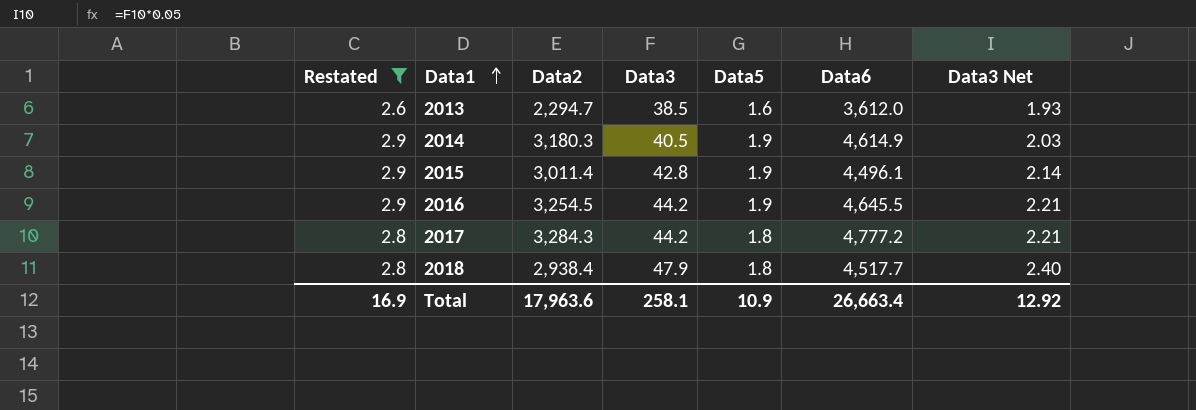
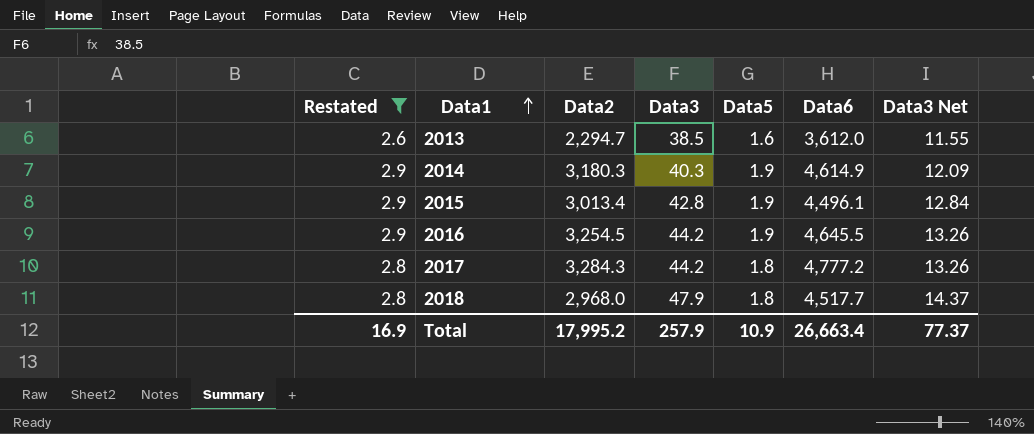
column Data3 Net | formula: [Data3] * 0.05 -> [Data3] * 0.3
2014 | Data3: 40.5 -> 40.3
2015 | Data2: 3,011.4 -> 3,013.4
2018 | Data2: 2,938.4 -> 2,968.0
Total | Data2: 17,963.6 -> 17,995.2
Total | Data3: 258.1 -> 257.9
Total | Data3 Net: 12.92 -> 77.37

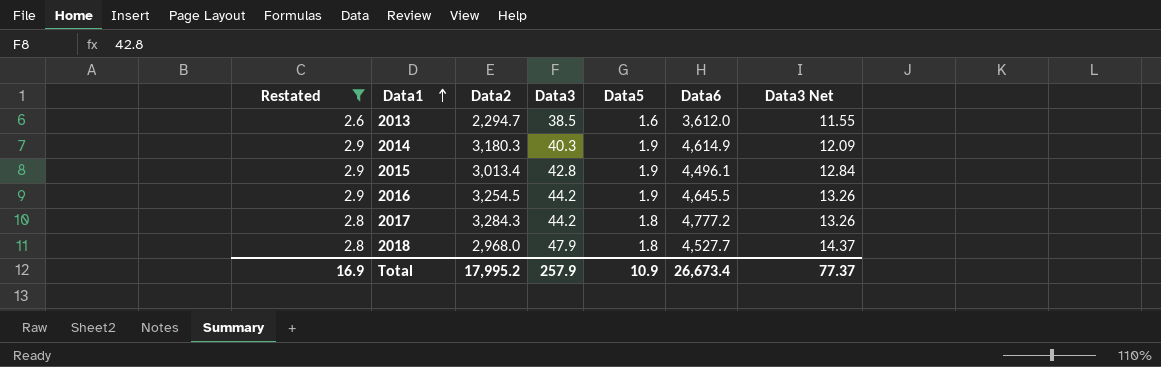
2018 | Data6: 4,517.7 -> 4,527.7
Total | Data6: 26,663.4 -> 26,673.4

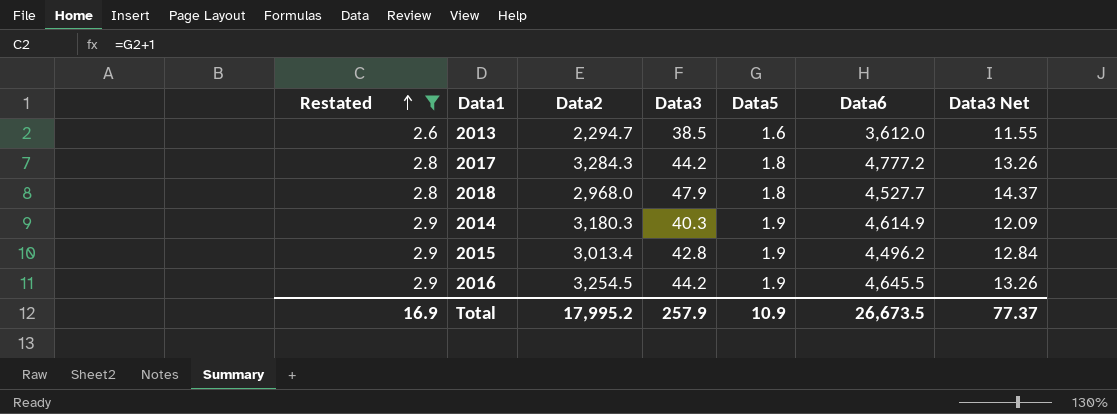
row order: Data1 ascending -> Restated ascending
2015 | Data6: 4,496.1 -> 4,496.2
Total | Data6: 26,673.4 -> 26,673.5

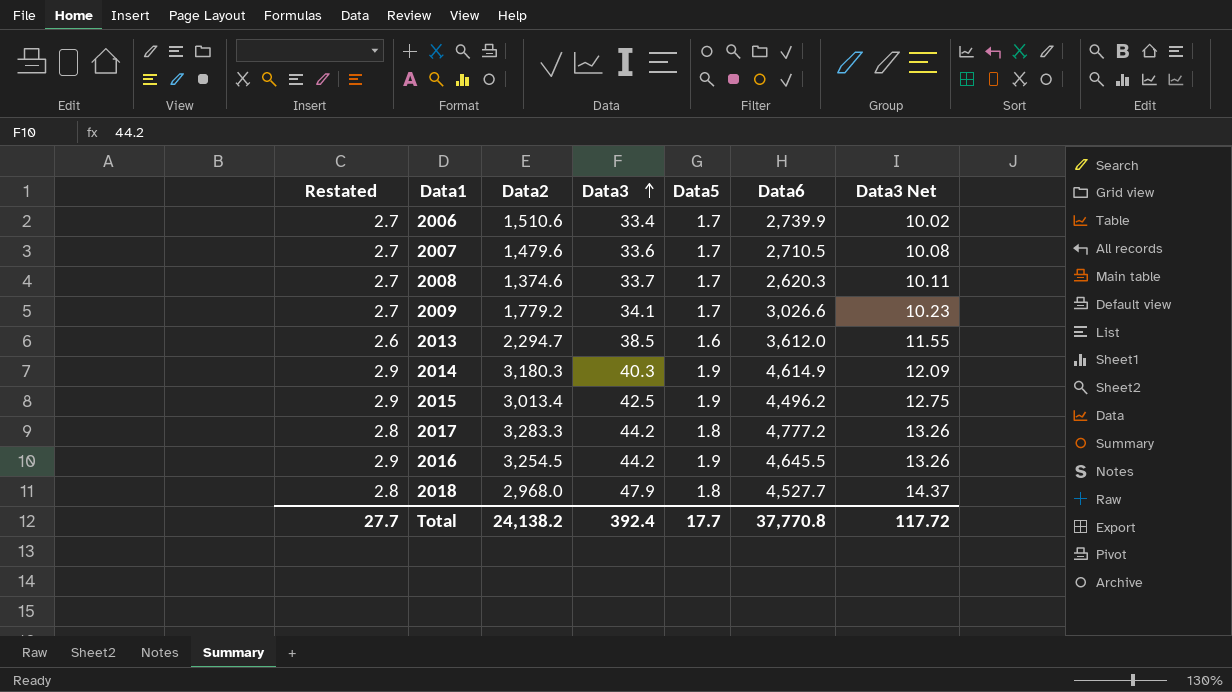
filter: Restated != 2.7 -> none
row order: Restated ascending -> Data3 ascending
2015 | Data3: 42.8 -> 42.5
2015 | Data3 Net: 12.84 -> 12.75
2017 | Data2: 3,284.3 -> 3,283.3
Total | Restated: 16.9 -> 27.7
Total | Data2: 17,995.2 -> 24,138.2
Total | Data3: 257.9 -> 392.4
Total | Data5: 10.9 -> 17.7
Total | Data6: 26,673.5 -> 37,770.8
Total | Data3 Net: 77.37 -> 117.72

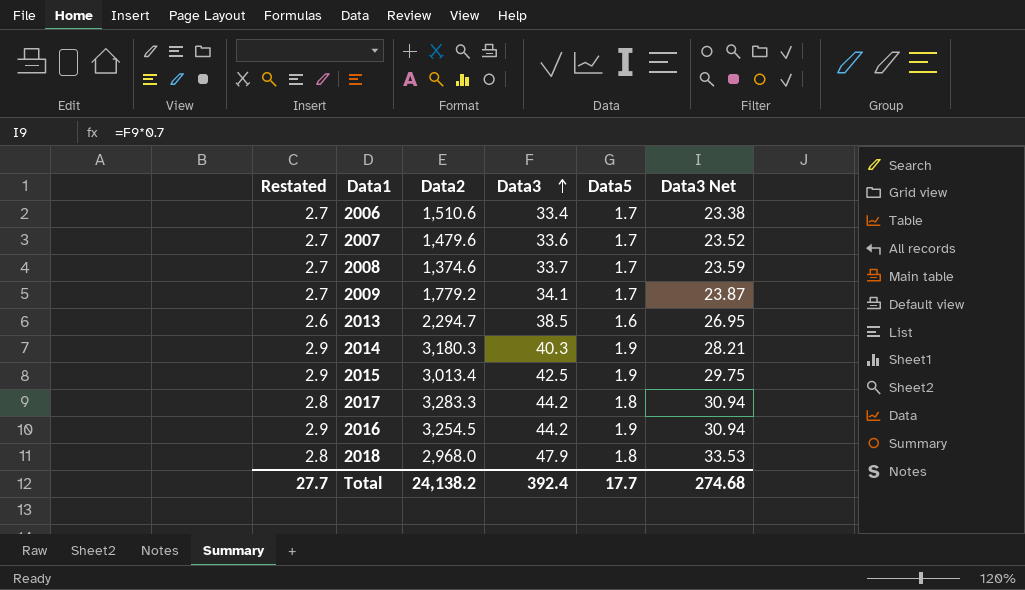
column Data6 | position: 6 -> none
column Data3 Net | formula: [Data3] * 0.3 -> [Data3] * 0.7
Total | Data3 Net: 117.72 -> 274.68

